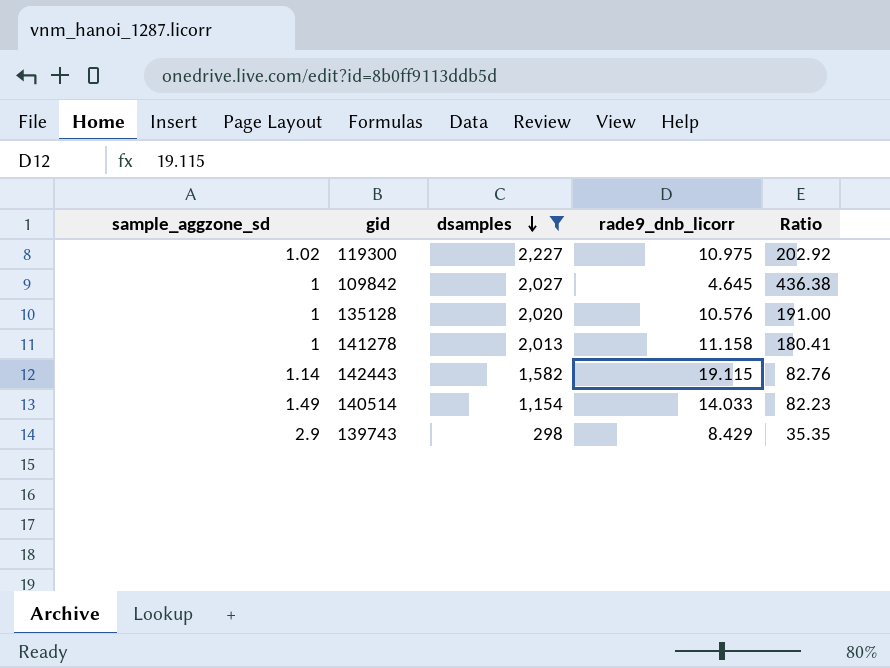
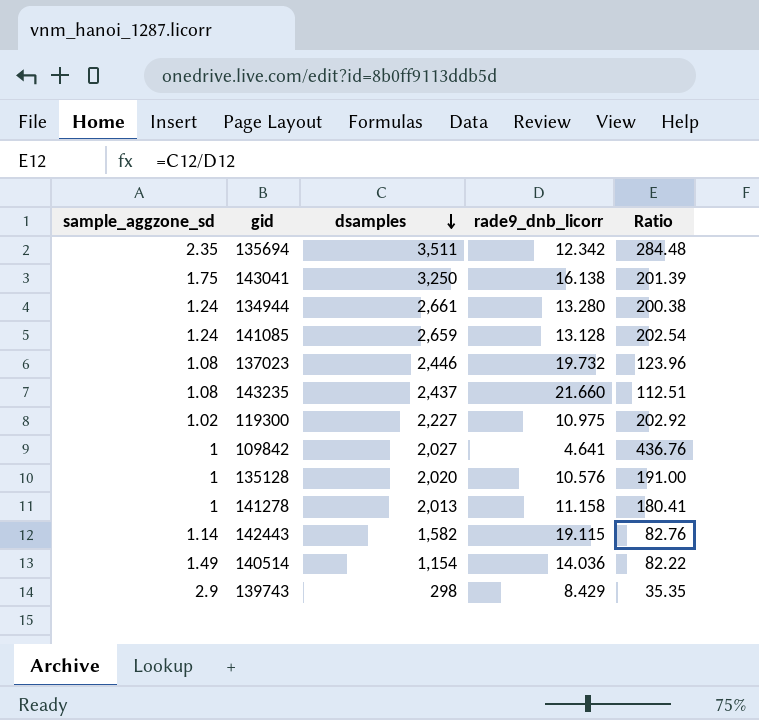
filter: dsamples <= 2,227 -> none
109842 | rade9_dnb_licorr: 4.645 -> 4.641
109842 | Ratio: 436.38 -> 436.76
140514 | rade9_dnb_licorr: 14.033 -> 14.036
140514 | Ratio: 82.23 -> 82.22

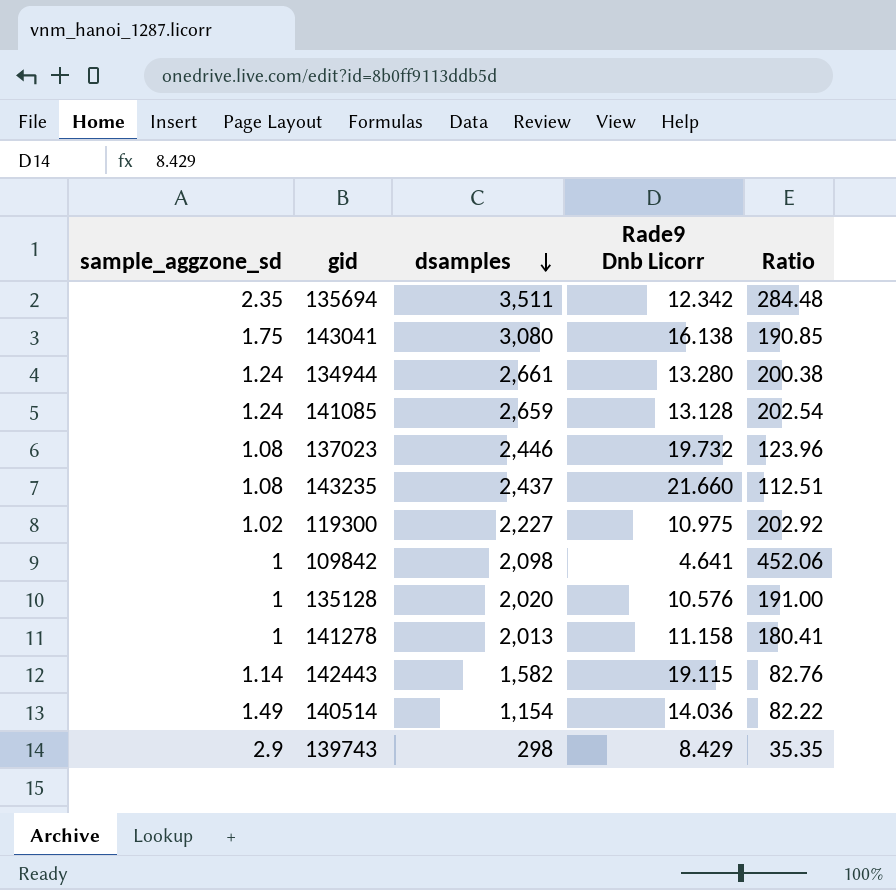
column name: rade9_dnb_licorr -> Rade9 Dnb Licorr
143041 | dsamples: 3,250 -> 3,080
143041 | Ratio: 201.39 -> 190.85
109842 | dsamples: 2,027 -> 2,098
109842 | Ratio: 436.76 -> 452.06

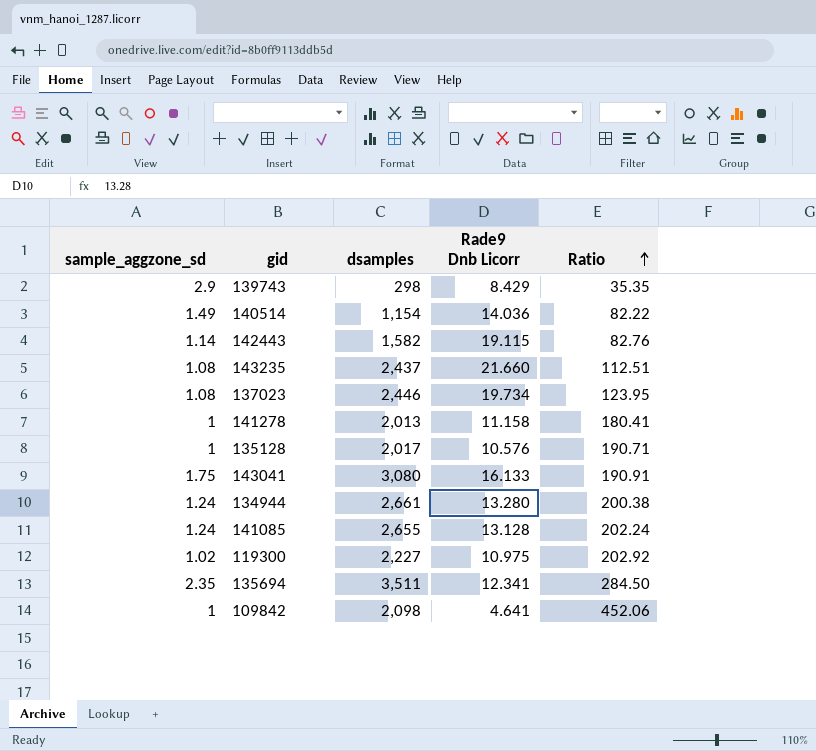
row order: dsamples descending -> Ratio ascending
137023 | Rade9 Dnb Licorr: 19.732 -> 19.734
137023 | Ratio: 123.96 -> 123.95
135128 | dsamples: 2,020 -> 2,017
135128 | Ratio: 191.00 -> 190.71
143041 | Rade9 Dnb Licorr: 16.138 -> 16.133
143041 | Ratio: 190.85 -> 190.91
141085 | dsamples: 2,659 -> 2,655
141085 | Ratio: 202.54 -> 202.24
135694 | Rade9 Dnb Licorr: 12.342 -> 12.341
135694 | Ratio: 284.48 -> 284.50

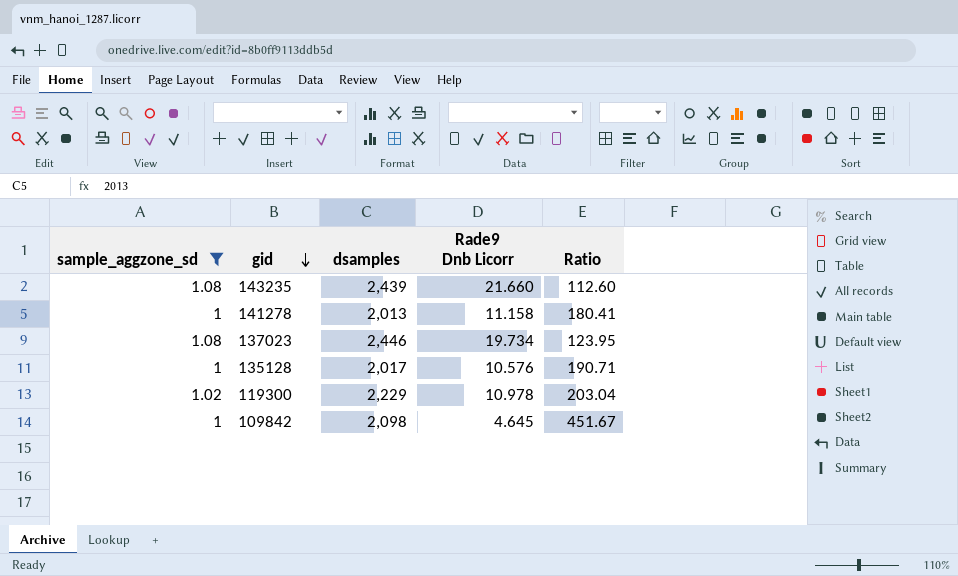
filter: none -> sample_aggzone_sd <= 1.08
row order: Ratio ascending -> gid descending
143235 | dsamples: 2,437 -> 2,439
143235 | Ratio: 112.51 -> 112.60
119300 | dsamples: 2,227 -> 2,229
119300 | Rade9 Dnb Licorr: 10.975 -> 10.978
119300 | Ratio: 202.92 -> 203.04
109842 | Rade9 Dnb Licorr: 4.641 -> 4.645
109842 | Ratio: 452.06 -> 451.67

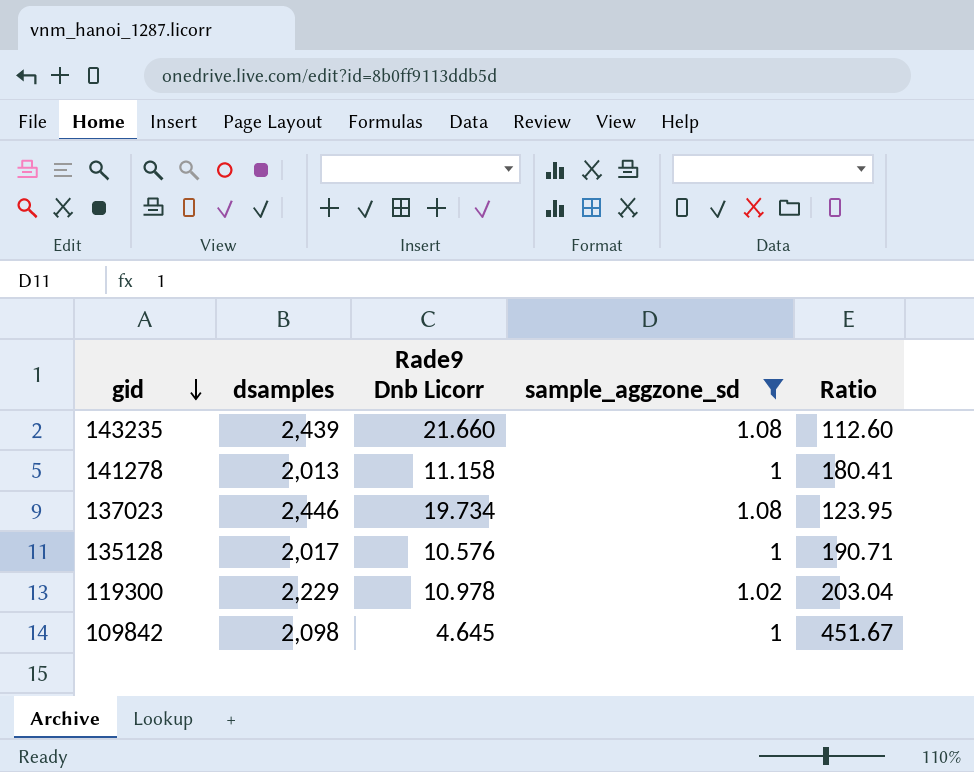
column sample_aggzone_sd | position: 1 -> 4

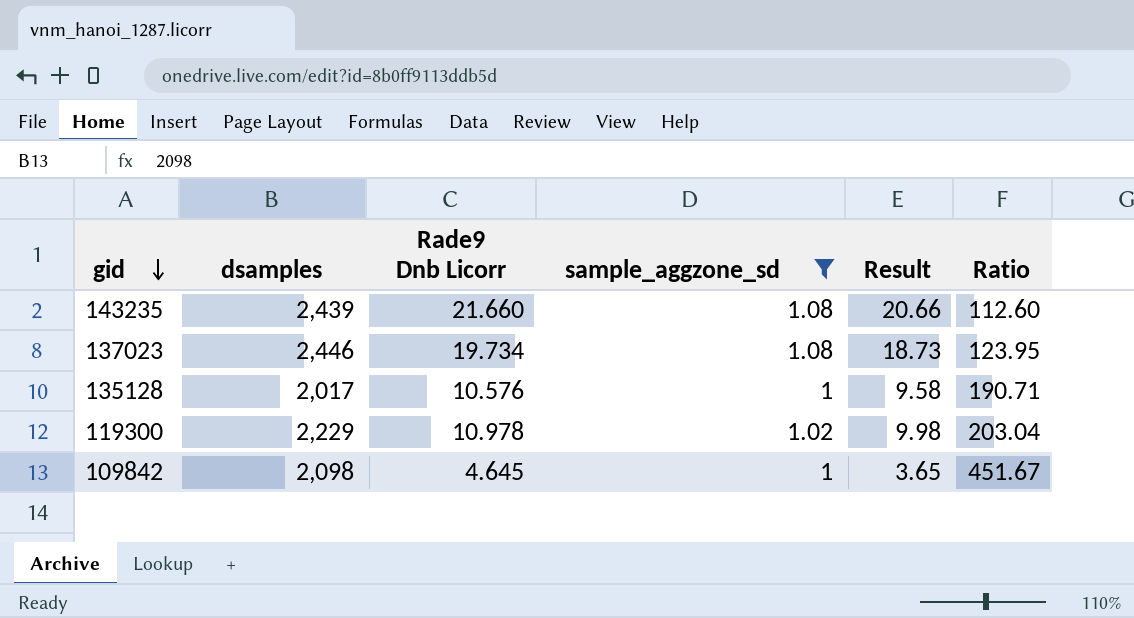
column Result | formula: none -> [Rade9 Dnb Licorr] - 1
row 141278: 2,013 | 11.158 | 1 | 180.41 -> none

